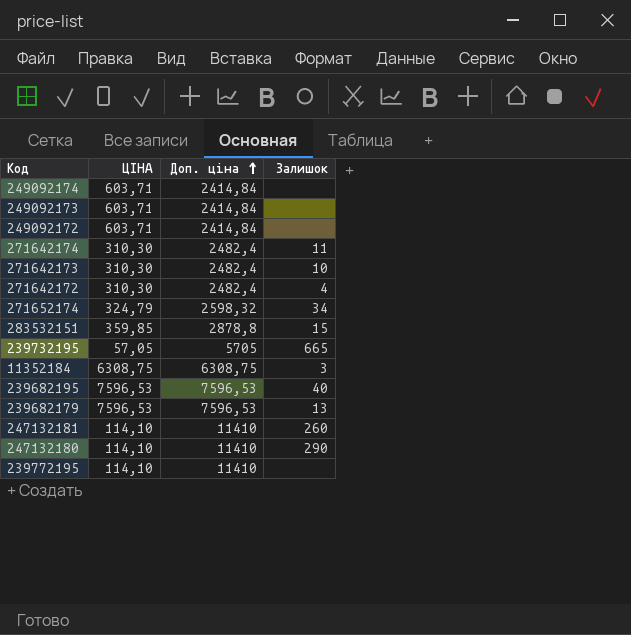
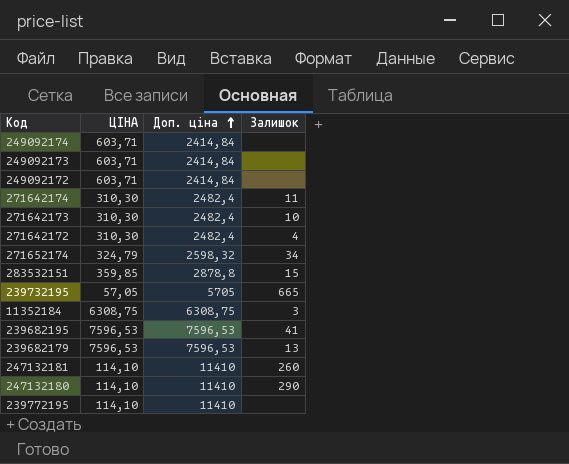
239682195 | Залишок: 40 -> 41

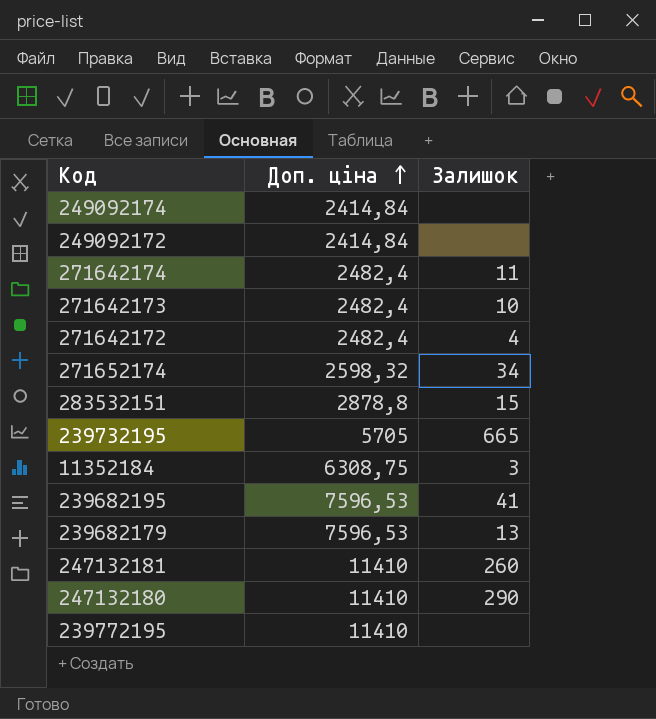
column ЦІНА | position: 2 -> none
row 249092173: 603,71 | 2414,84 | none -> none

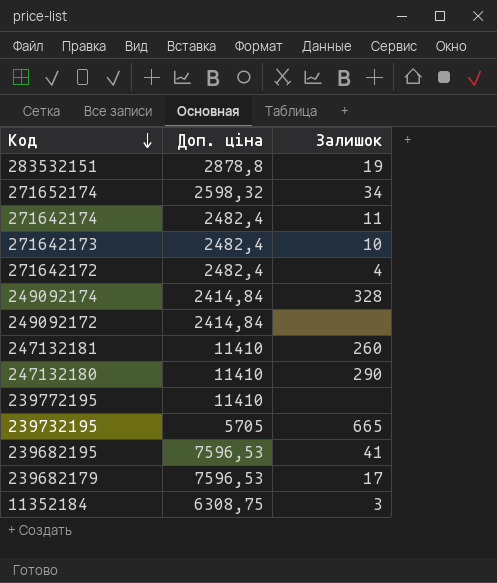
row order: Доп. ціна ascending -> Код descending
283532151 | Залишок: 15 -> 19
249092174 | Залишок: none -> 328
239682179 | Залишок: 13 -> 17

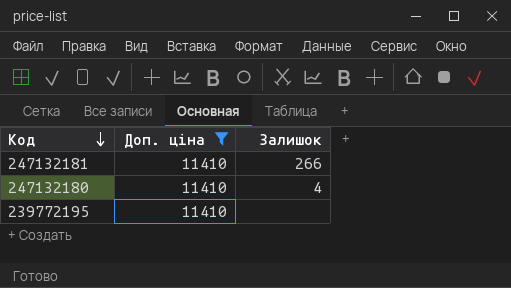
filter: none -> Доп. ціна = 11410
247132181 | Залишок: 260 -> 266
247132180 | Залишок: 290 -> 4

